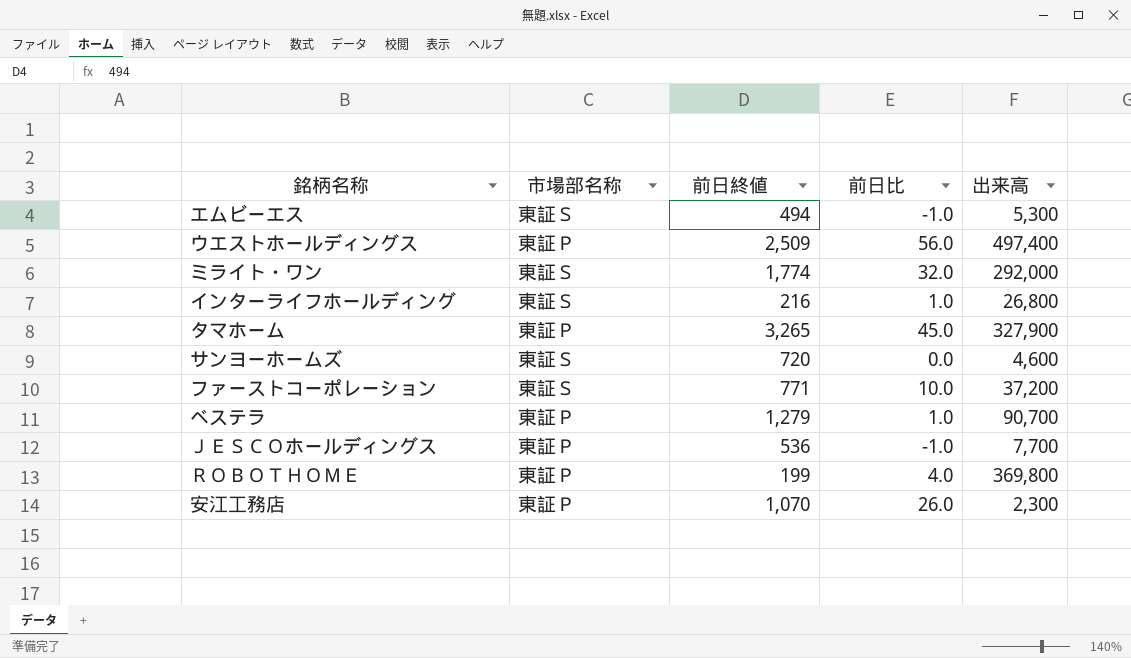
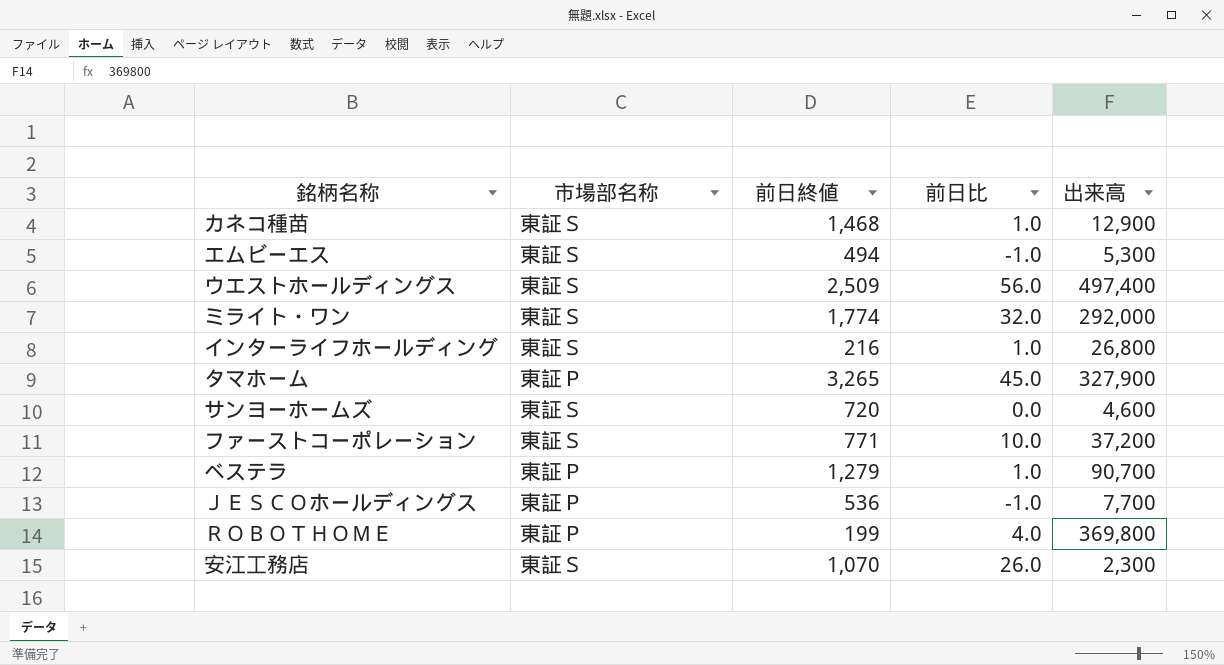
row カネコ種苗: none -> 東証Ｓ | 1,468 | 1.0 | 12,900
ウエストホールディングス | 市場部名称: 東証Ｐ -> 東証Ｓ
安江工務店 | 市場部名称: 東証Ｐ -> 東証Ｓ

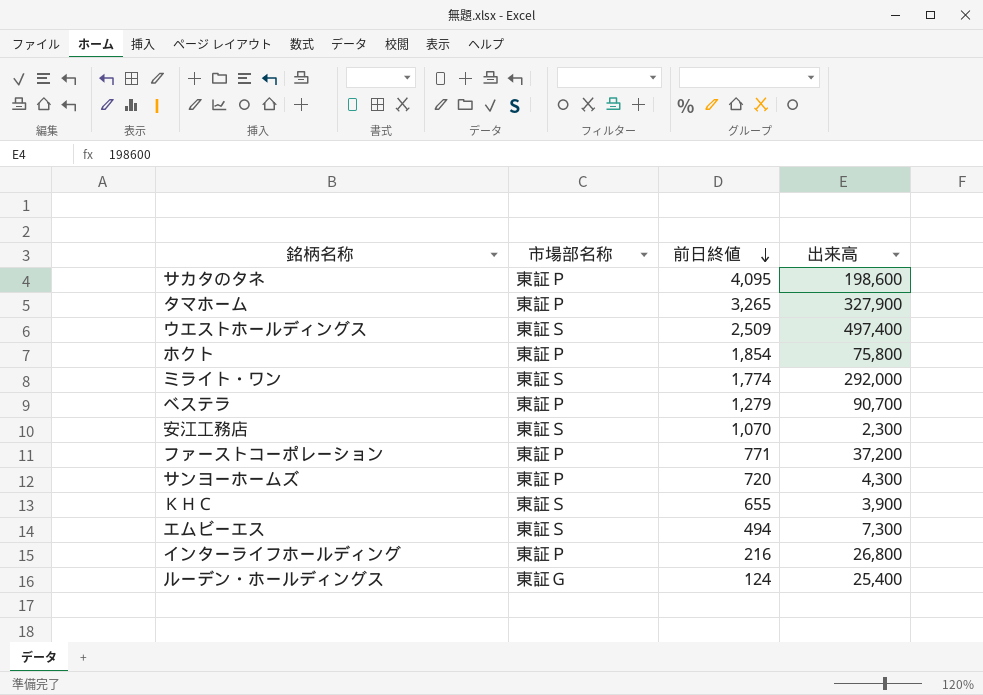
row order: none -> 前日終値 descending
column 前日比 | position: 4 -> none
row カネコ種苗: 東証Ｓ | 1,468 | 1.0 | 12,900 -> none
row ＪＥＳＣＯホールディングス: 東証Ｐ | 536 | -1.0 | 7,700 -> none
row ＲＯＢＯＴＨＯＭＥ: 東証Ｐ | 199 | 4.0 | 369,800 -> none
row サカタのタネ: none -> 東証Ｐ | 4,095 | 198,600
row ホクト: none -> 東証Ｐ | 1,854 | 75,800
ファーストコーポレーション | 市場部名称: 東証Ｓ -> 東証Ｐ
サンヨーホームズ | 市場部名称: 東証Ｓ -> 東証Ｐ
サンヨーホームズ | 出来高: 4,600 -> 4,300
row ＫＨＣ: none -> 東証Ｓ | 655 | 3,900
エムビーエス | 出来高: 5,300 -> 7,300
インターライフホールディング | 市場部名称: 東証Ｓ -> 東証Ｐ
row ルーデン・ホールディングス: none -> 東証Ｇ | 124 | 25,400

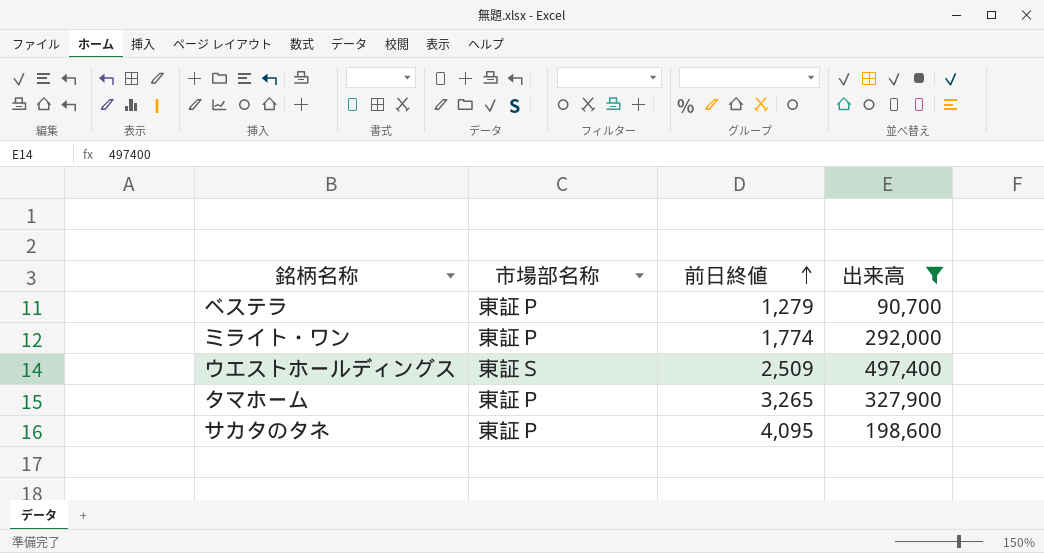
filter: none -> 出来高 >= 90,700
row order: 前日終値 descending -> 前日終値 ascending
ミライト・ワン | 市場部名称: 東証Ｓ -> 東証Ｐ

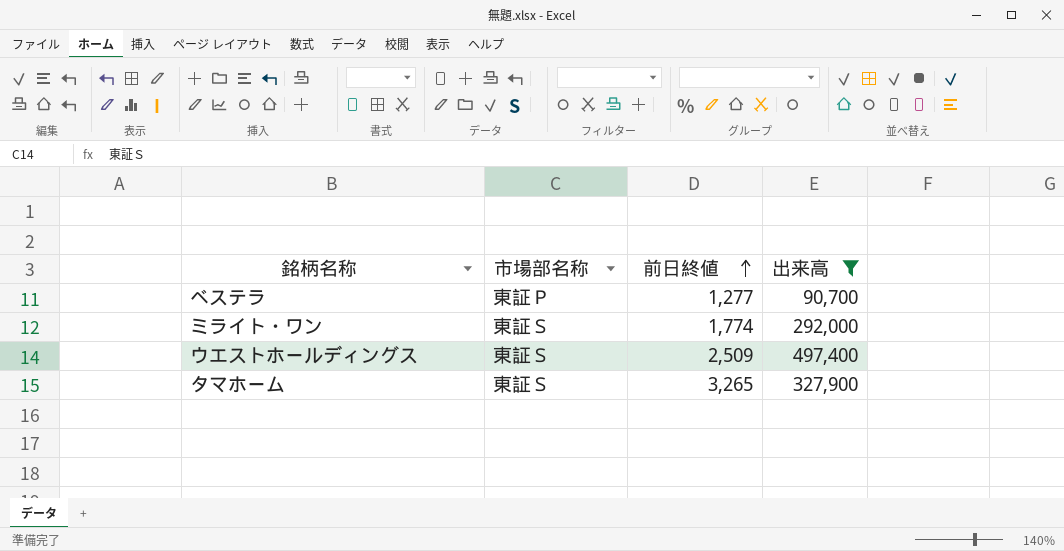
row サカタのタネ: 東証Ｐ | 4,095 | 198,600 -> none
ベステラ | 前日終値: 1,279 -> 1,277
ミライト・ワン | 市場部名称: 東証Ｐ -> 東証Ｓ
タマホーム | 市場部名称: 東証Ｐ -> 東証Ｓ

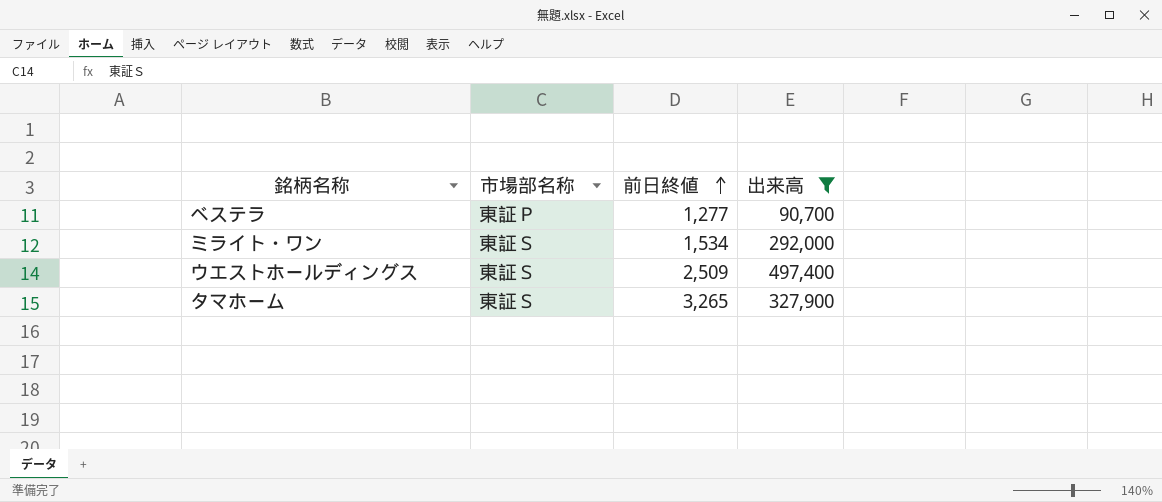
ミライト・ワン | 前日終値: 1,774 -> 1,534

